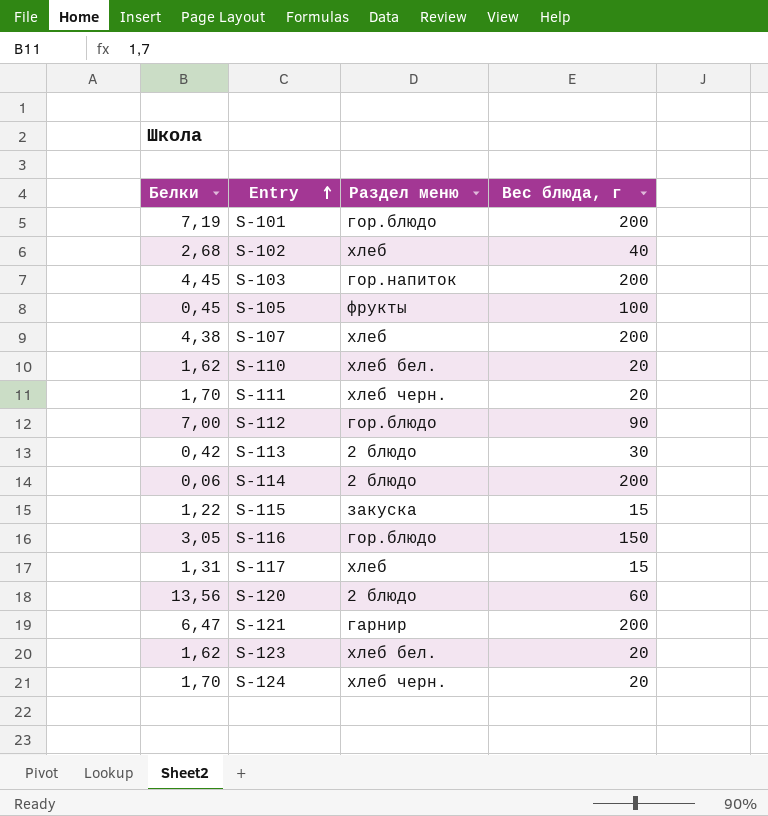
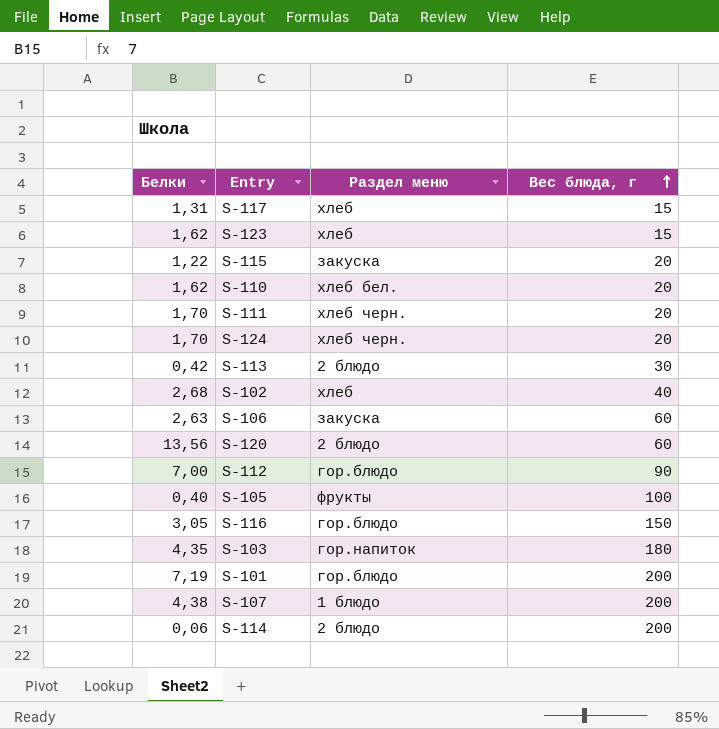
row order: Entry ascending -> Вес блюда, г ascending
row S-121: 6,47 | гарнир | 200 -> none
S-123 | Раздел меню: хлеб бел. -> хлеб
S-123 | Вес блюда, г: 20 -> 15
S-115 | Вес блюда, г: 15 -> 20
row S-106: none -> 2,63 | закуска | 60
S-105 | Белки: 0,45 -> 0,40
S-103 | Белки: 4,45 -> 4,35
S-103 | Вес блюда, г: 200 -> 180
S-107 | Раздел меню: хлеб -> 1 блюдо

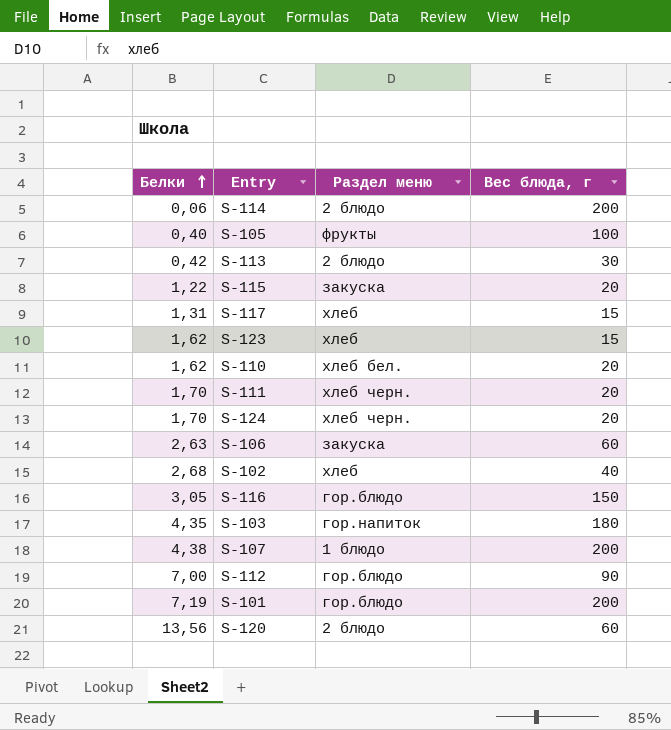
row order: Вес блюда, г ascending -> Белки ascending

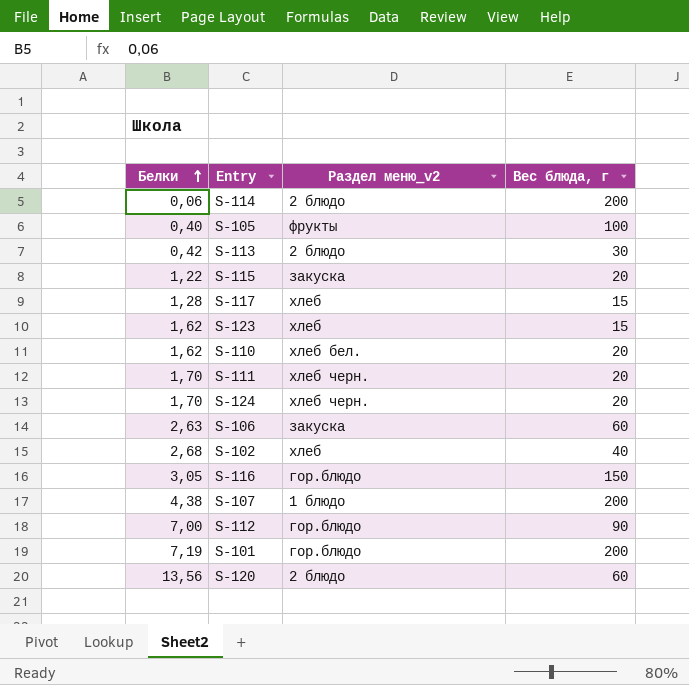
column name: Раздел меню -> Раздел меню_v2
row S-103: 4,35 | гор.напиток | 180 -> none
S-117 | Белки: 1,31 -> 1,28

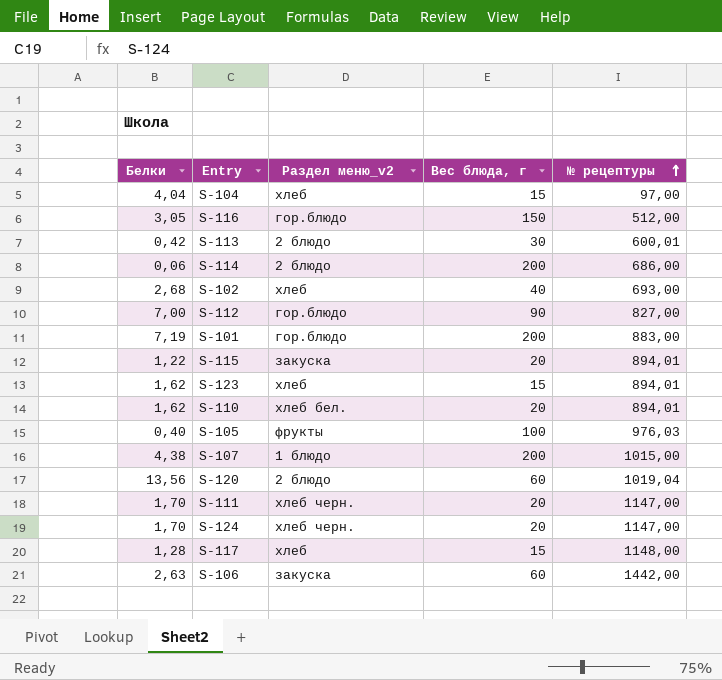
row order: Белки ascending -> № рецептуры ascending
column № рецептуры | position: none -> 5
row S-104: none -> 4,04 | хлеб | 15 | 97,00

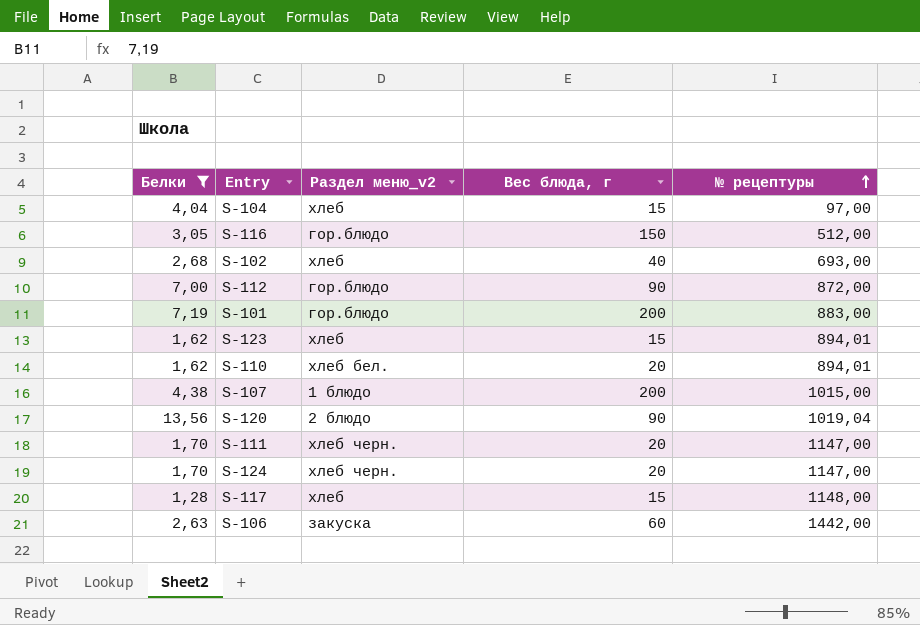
filter: none -> Белки >= 1,28
S-112 | № рецептуры: 827,00 -> 872,00
S-120 | Вес блюда, г: 60 -> 90

